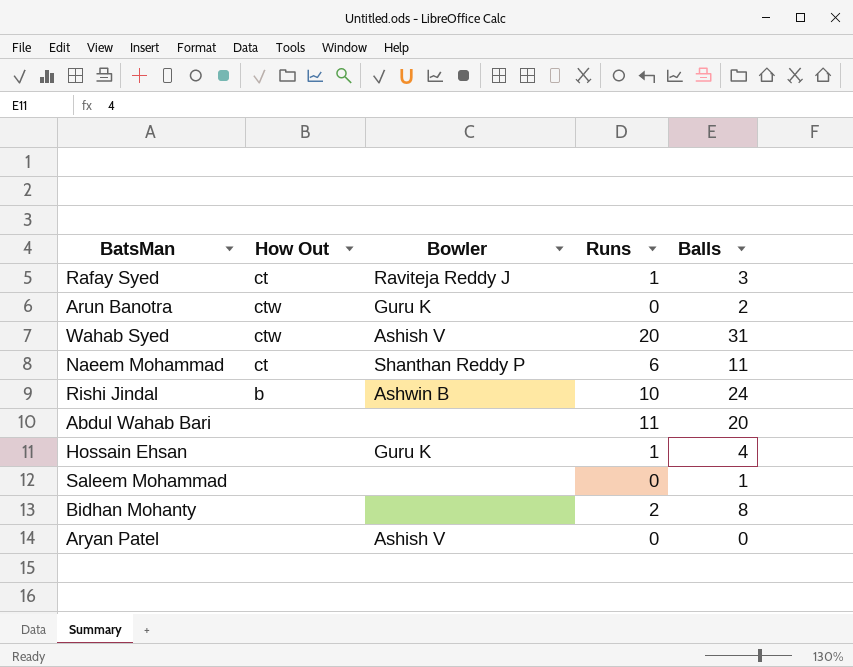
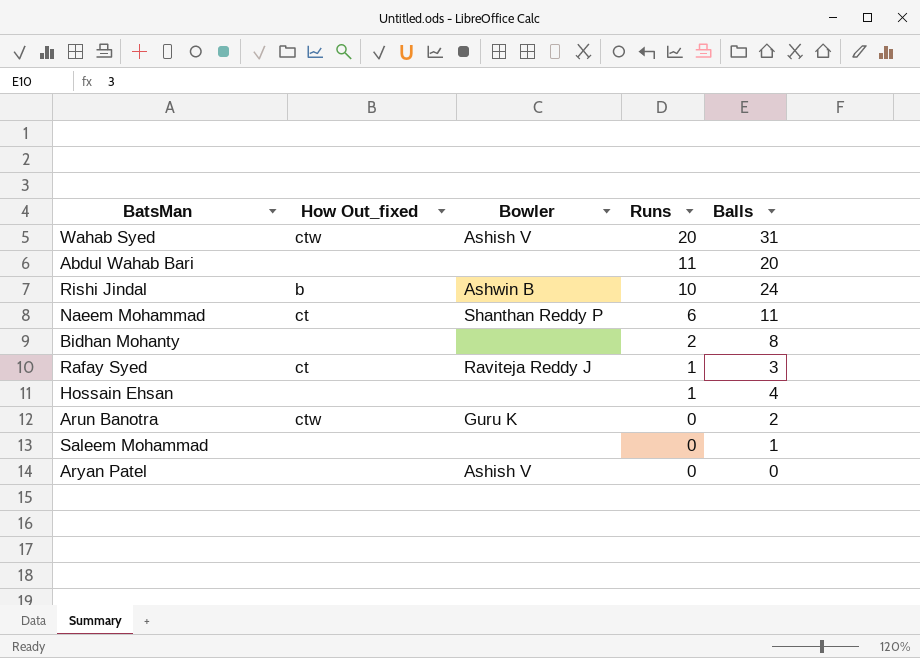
row order: none -> Runs descending
column name: How Out -> How Out_fixed
Hossain Ehsan | Bowler: Guru K -> none

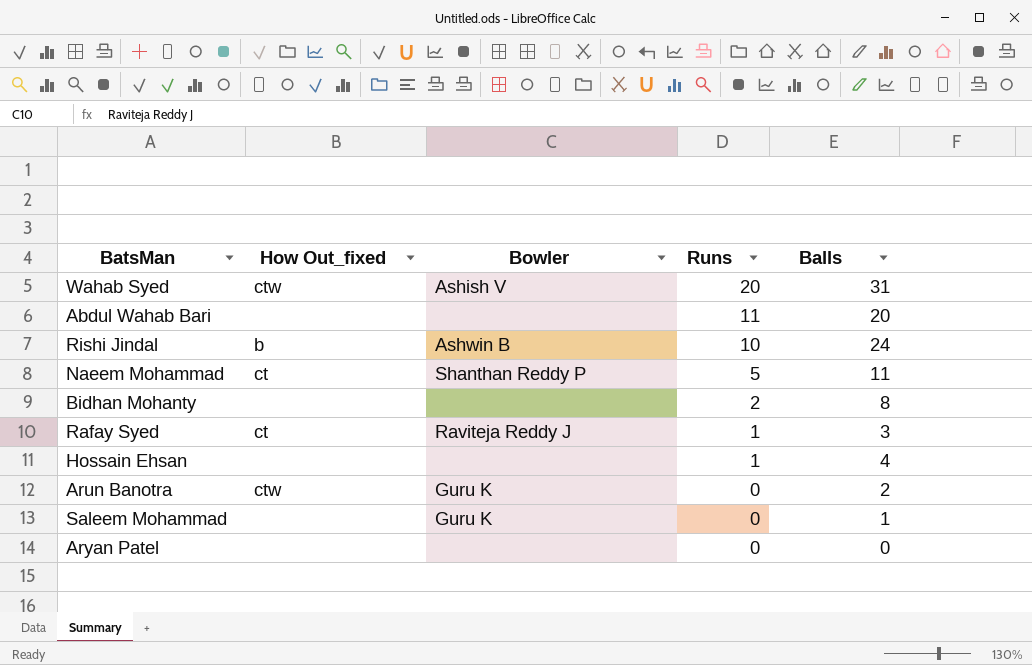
Naeem Mohammad | Runs: 6 -> 5
Saleem Mohammad | Bowler: none -> Guru K
Aryan Patel | Bowler: Ashish V -> none

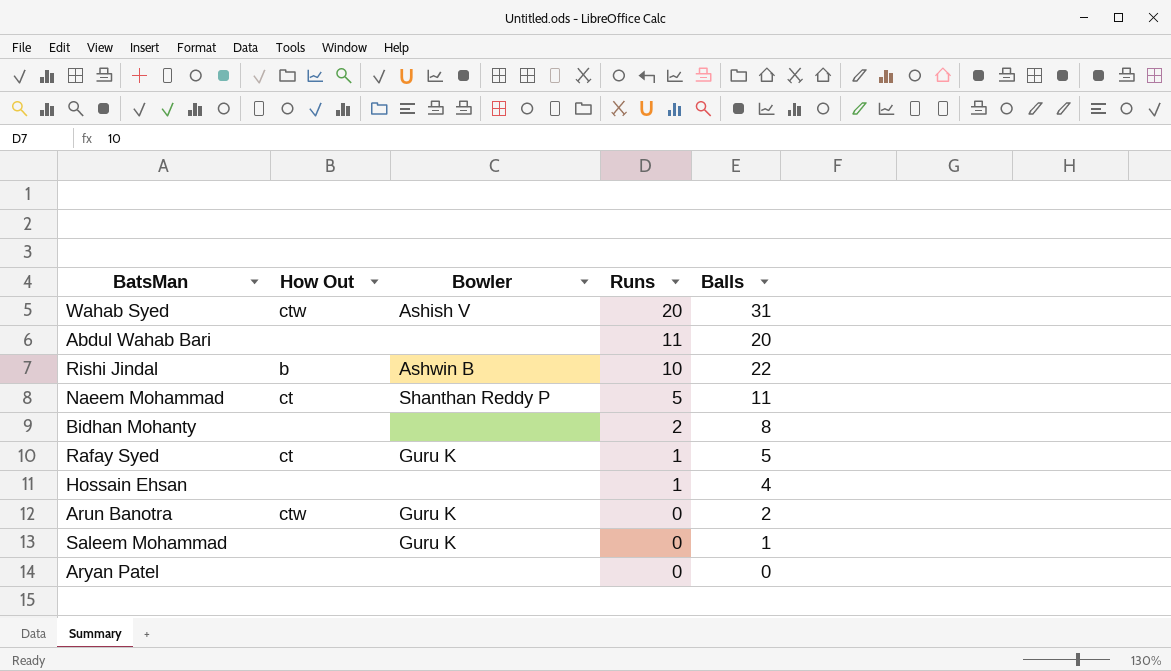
column name: How Out_fixed -> How Out
Rishi Jindal | Balls: 24 -> 22
Rafay Syed | Bowler: Raviteja Reddy J -> Guru K
Rafay Syed | Balls: 3 -> 5

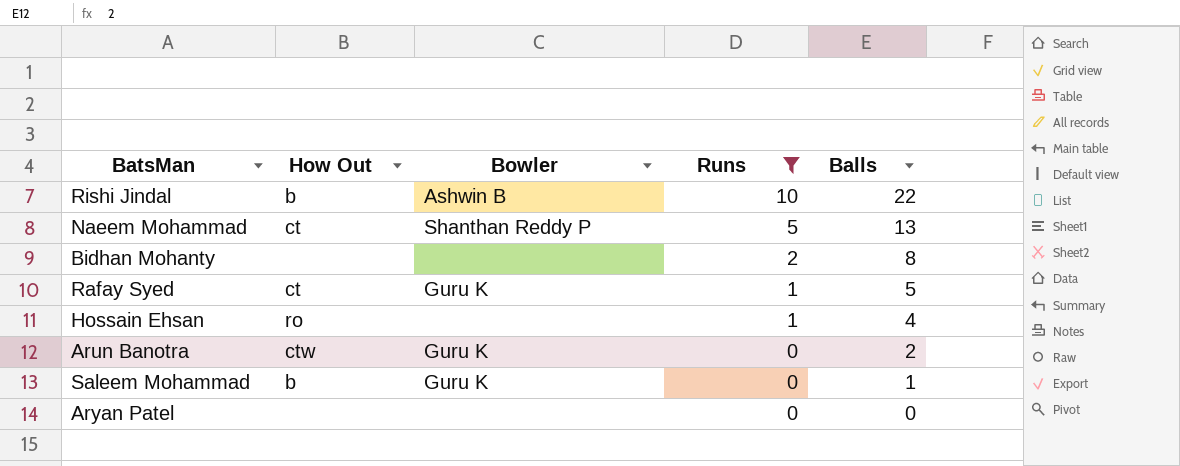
filter: none -> Runs <= 10
Naeem Mohammad | Balls: 11 -> 13
Hossain Ehsan | How Out: none -> ro
Saleem Mohammad | How Out: none -> b

